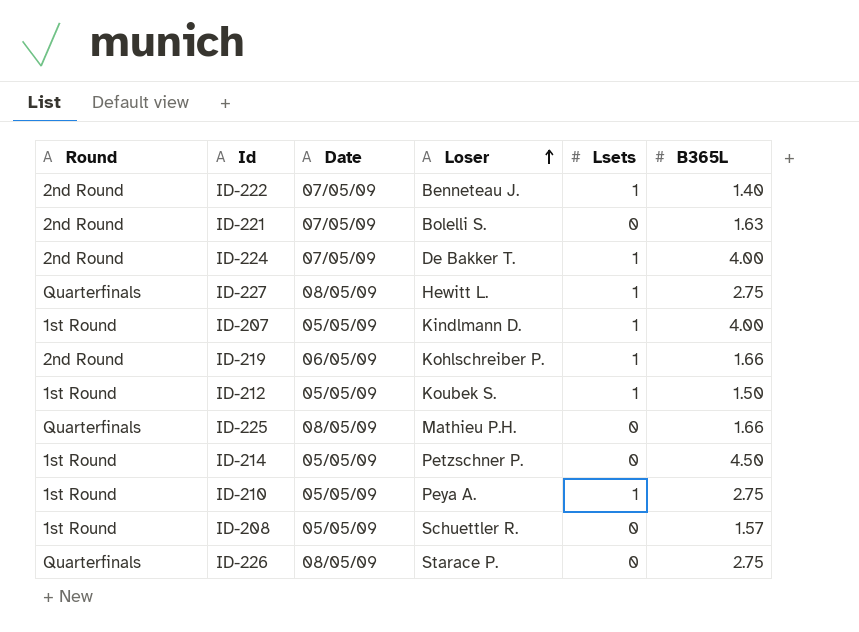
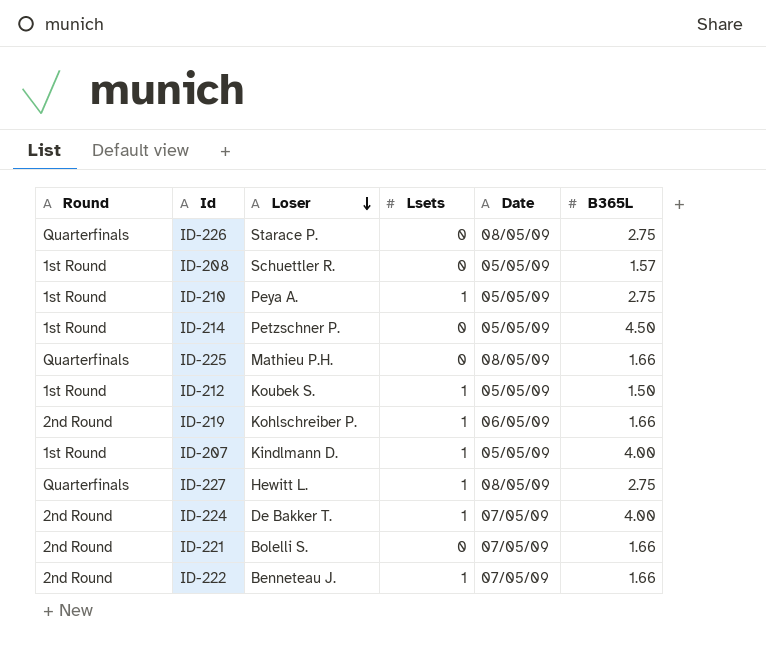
row order: Loser ascending -> Loser descending
column Date | position: 3 -> 5
ID-221 | B365L: 1.63 -> 1.66
ID-222 | B365L: 1.40 -> 1.66

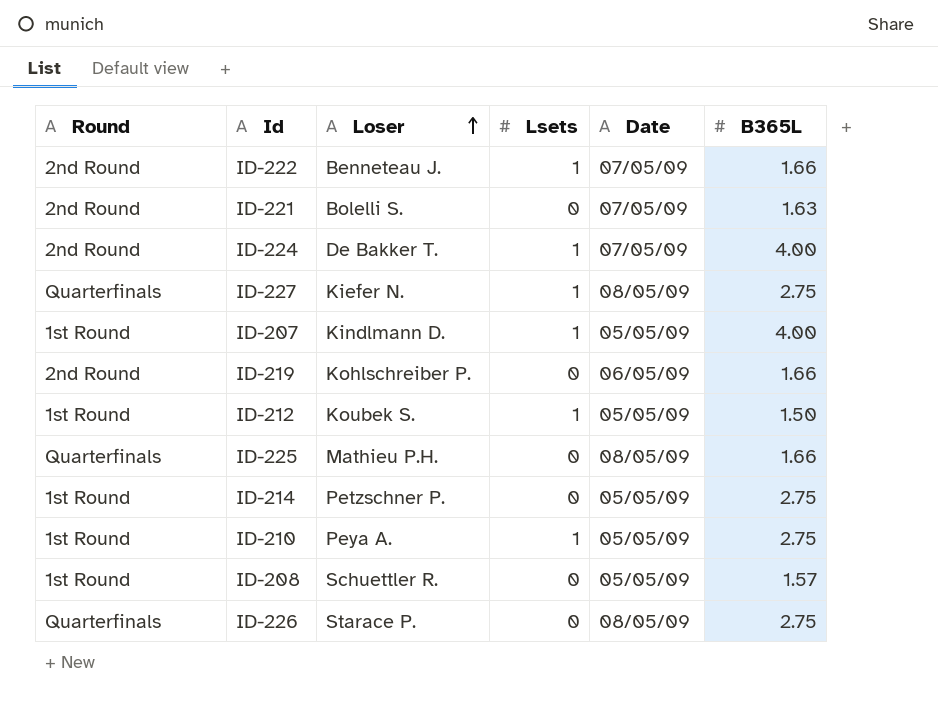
row order: Loser descending -> Loser ascending
ID-221 | B365L: 1.66 -> 1.63
ID-227 | Loser: Hewitt L. -> Kiefer N.
ID-219 | Lsets: 1 -> 0
ID-214 | B365L: 4.50 -> 2.75

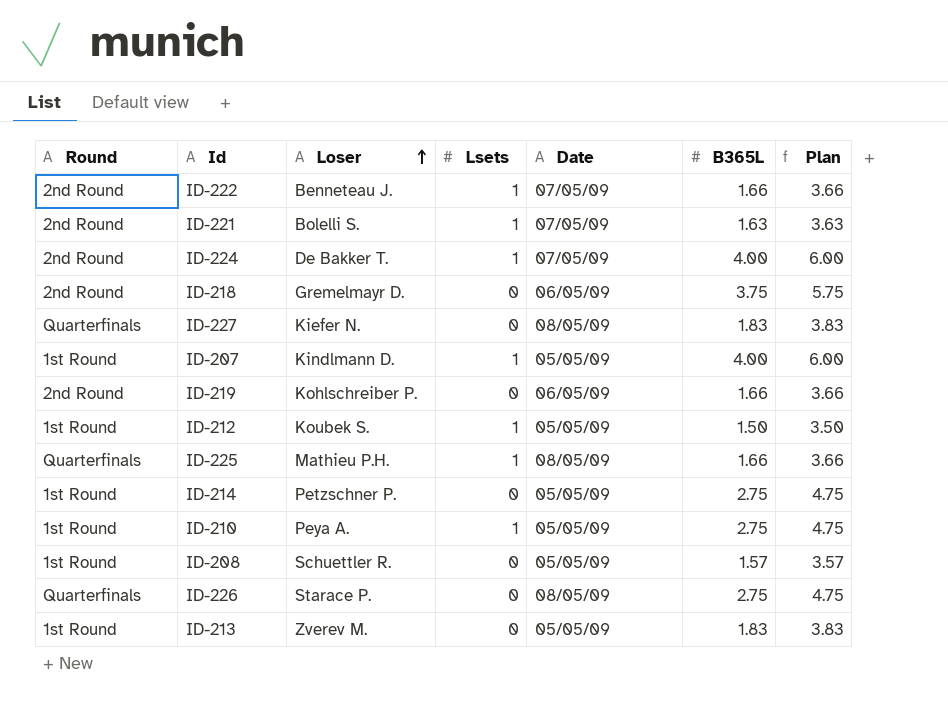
column Plan | formula: none -> [B365L] + 2
ID-221 | Lsets: 0 -> 1
row ID-218: none -> 2nd Round | Gremelmayr D. | 0 | 06/05/09 | 3.75 | 5.75
ID-227 | Lsets: 1 -> 0
ID-227 | B365L: 2.75 -> 1.83
ID-225 | Lsets: 0 -> 1
row ID-213: none -> 1st Round | Zverev M. | 0 | 05/05/09 | 1.83 | 3.83

